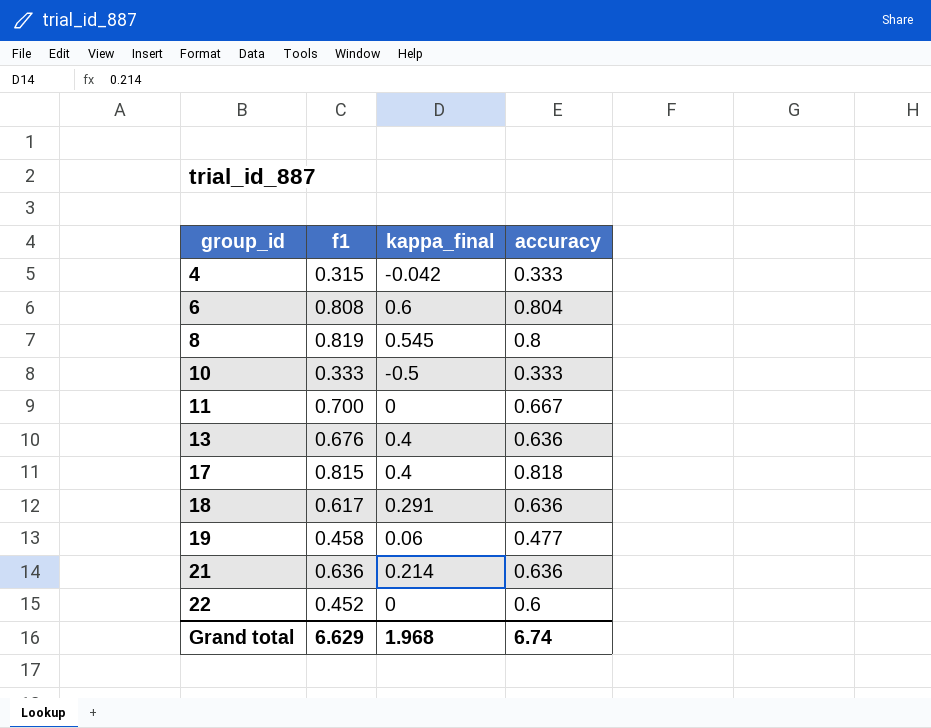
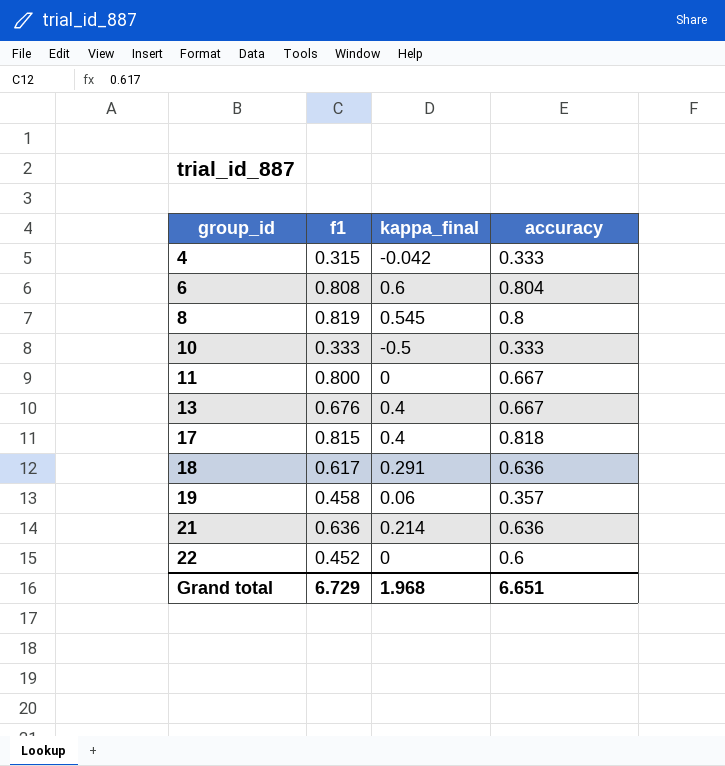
11 | f1: 0.700 -> 0.800
13 | accuracy: 0.636 -> 0.667
19 | accuracy: 0.477 -> 0.357
Grand total | f1: 6.629 -> 6.729
Grand total | accuracy: 6.74 -> 6.651

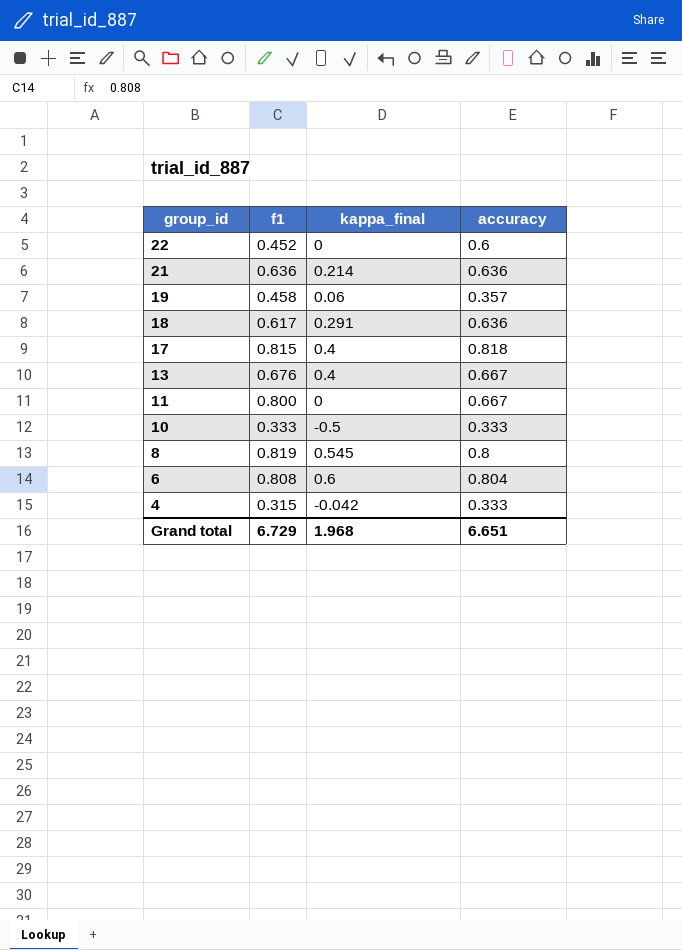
row order: group_id ascending -> group_id descending

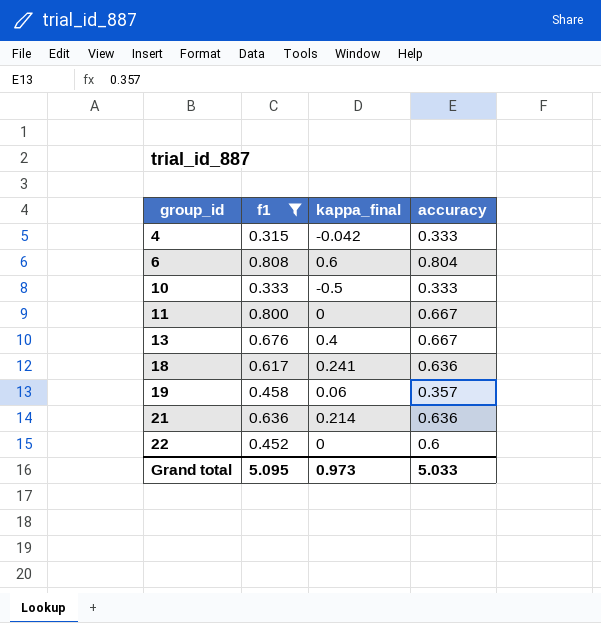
filter: none -> f1 <= 0.808
row order: group_id descending -> group_id ascending
18 | kappa_final: 0.291 -> 0.241
Grand total | f1: 6.729 -> 5.095
Grand total | kappa_final: 1.968 -> 0.973
Grand total | accuracy: 6.651 -> 5.033

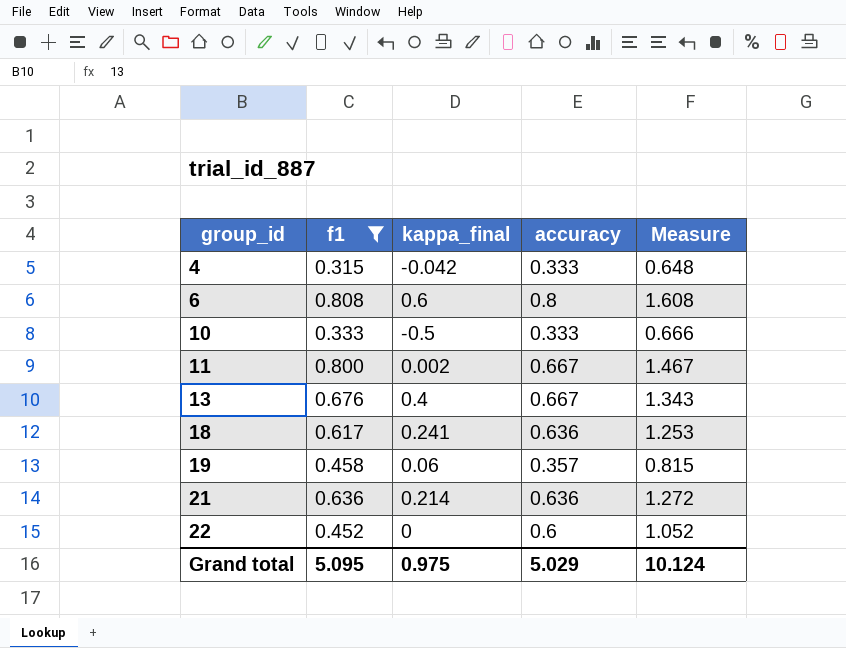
column Measure | formula: none -> [f1] + [accuracy]
6 | accuracy: 0.804 -> 0.8
11 | kappa_final: 0 -> 0.002
Grand total | kappa_final: 0.973 -> 0.975
Grand total | accuracy: 5.033 -> 5.029

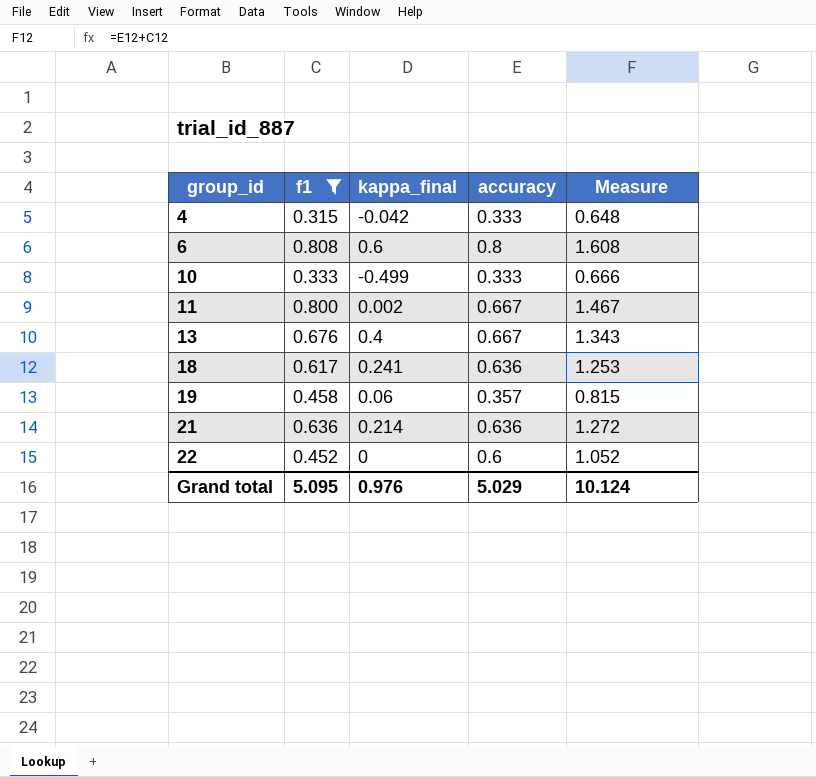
10 | kappa_final: -0.5 -> -0.499
Grand total | kappa_final: 0.975 -> 0.976

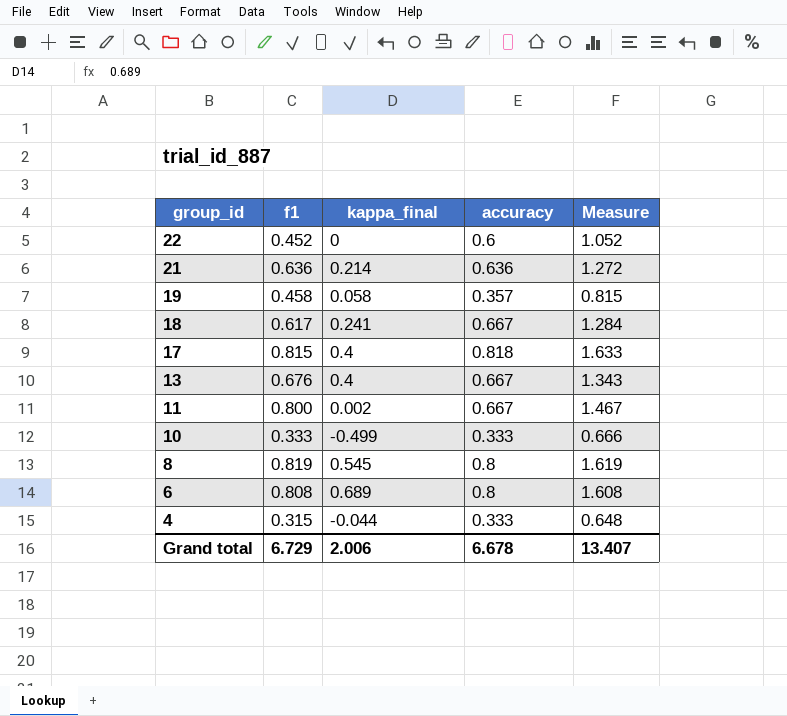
filter: f1 <= 0.808 -> none
row order: group_id ascending -> group_id descending
19 | kappa_final: 0.06 -> 0.058
18 | accuracy: 0.636 -> 0.667
18 | Measure: 1.253 -> 1.284
6 | kappa_final: 0.6 -> 0.689
4 | kappa_final: -0.042 -> -0.044
Grand total | f1: 5.095 -> 6.729
Grand total | kappa_final: 0.976 -> 2.006
Grand total | accuracy: 5.029 -> 6.678
Grand total | Measure: 10.124 -> 13.407

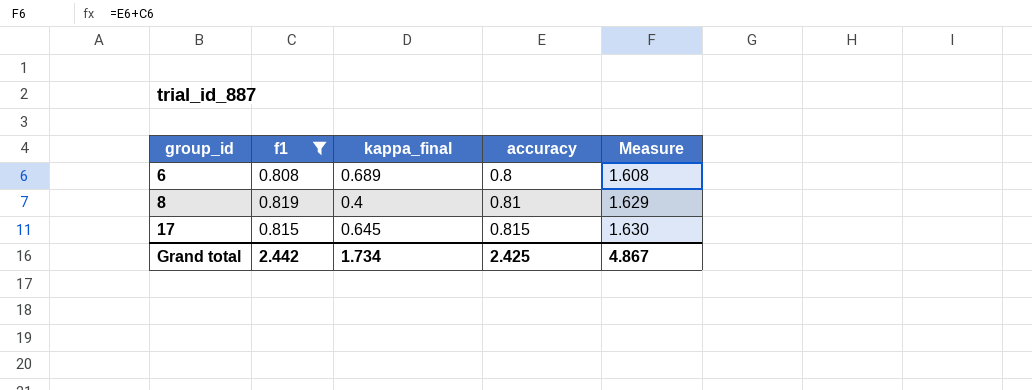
filter: none -> f1 >= 0.808
row order: group_id descending -> group_id ascending
8 | kappa_final: 0.545 -> 0.4
8 | accuracy: 0.8 -> 0.81
8 | Measure: 1.619 -> 1.629
17 | kappa_final: 0.4 -> 0.645
17 | accuracy: 0.818 -> 0.815
17 | Measure: 1.633 -> 1.630
Grand total | f1: 6.729 -> 2.442
Grand total | kappa_final: 2.006 -> 1.734
Grand total | accuracy: 6.678 -> 2.425
Grand total | Measure: 13.407 -> 4.867

